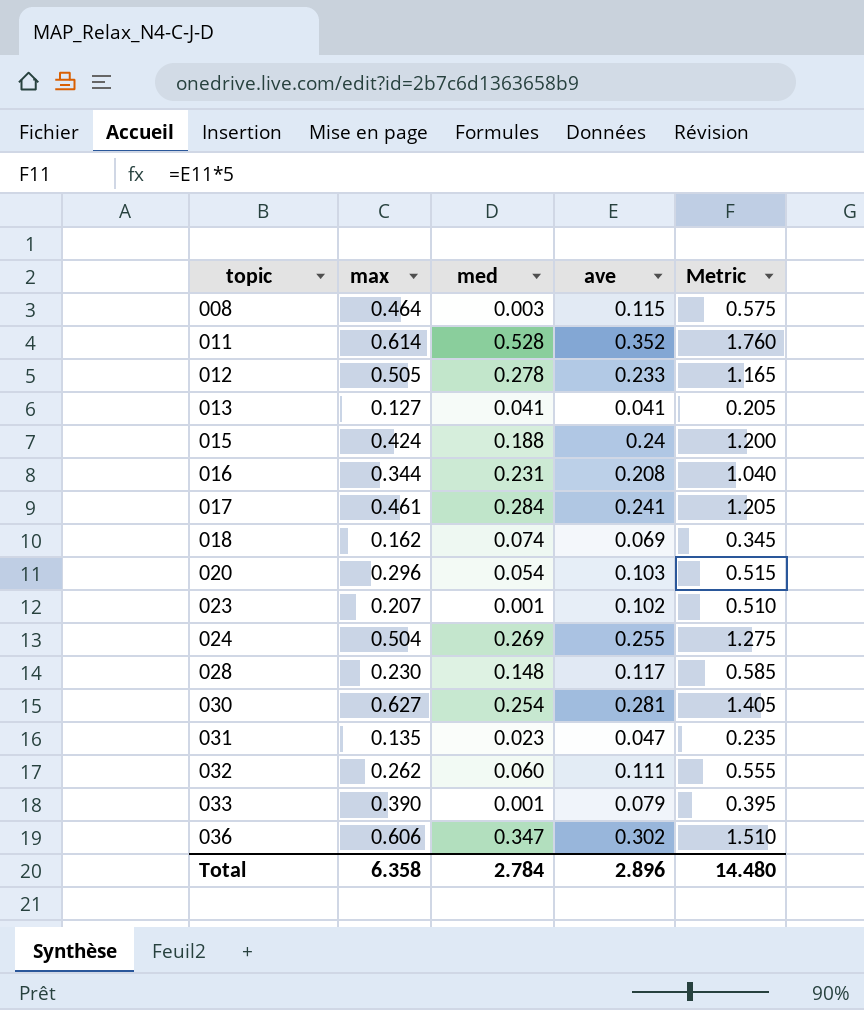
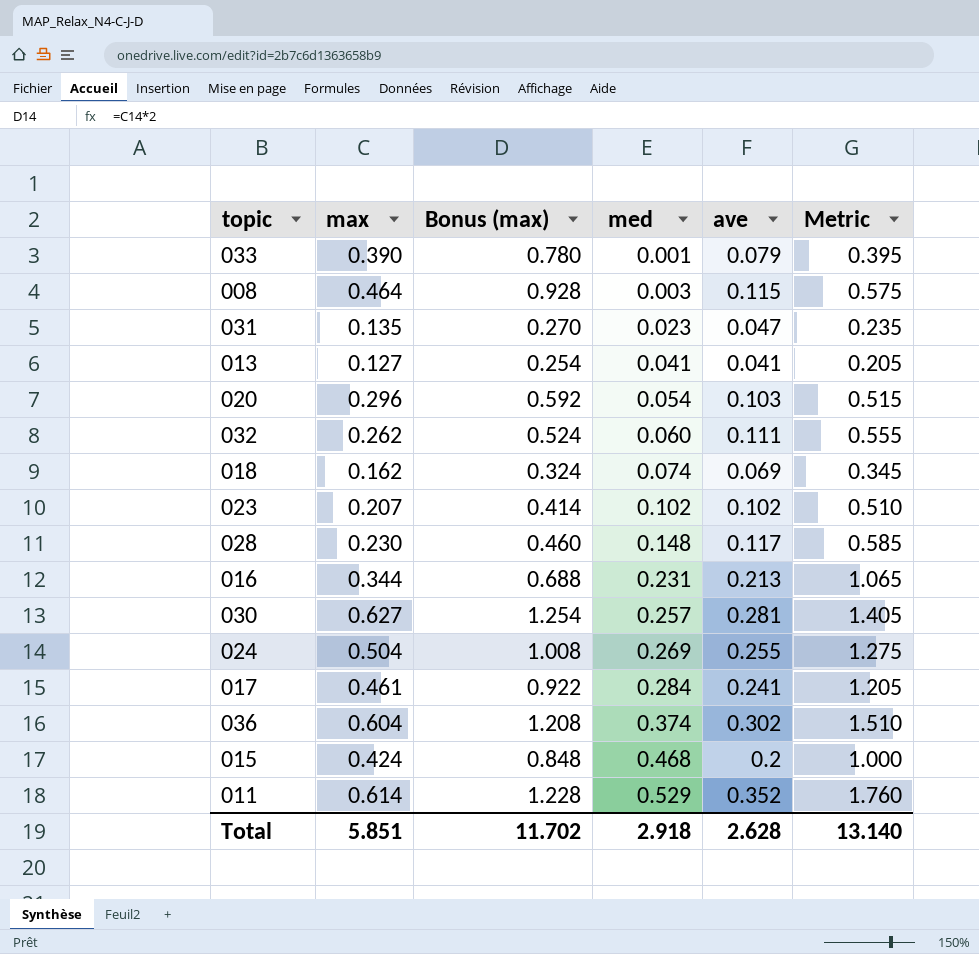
row order: topic ascending -> med ascending
column Bonus (max) | formula: none -> [max] * 2
row 012: 0.505 | 0.278 | 0.233 | 1.165 -> none
023 | med: 0.001 -> 0.102
016 | ave: 0.208 -> 0.213
016 | Metric: 1.040 -> 1.065
030 | med: 0.254 -> 0.257
036 | max: 0.606 -> 0.604
036 | med: 0.347 -> 0.374
015 | med: 0.188 -> 0.468
015 | ave: 0.24 -> 0.2
015 | Metric: 1.200 -> 1.000
011 | med: 0.528 -> 0.529
Total | max: 6.358 -> 5.851
Total | med: 2.784 -> 2.918
Total | ave: 2.896 -> 2.628
Total | Metric: 14.480 -> 13.140

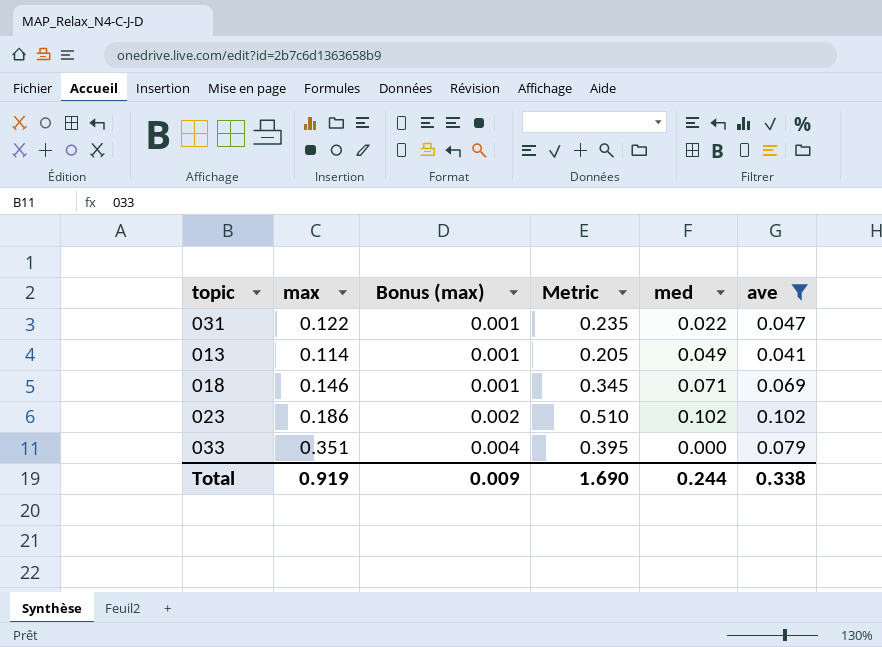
filter: none -> ave <= 0.102
row order: med ascending -> Bonus (max) ascending
column Bonus (max) | formula: [max] * 2 -> [max] * 0.01
column Metric | position: 6 -> 4
031 | max: 0.135 -> 0.122
031 | med: 0.023 -> 0.022
013 | max: 0.127 -> 0.114
013 | med: 0.041 -> 0.049
018 | max: 0.162 -> 0.146
018 | med: 0.074 -> 0.071
023 | max: 0.207 -> 0.186
033 | max: 0.390 -> 0.351
033 | med: 0.001 -> 0.000
Total | max: 5.851 -> 0.919
Total | Bonus (max): 11.702 -> 0.009
Total | Metric: 13.140 -> 1.690
Total | med: 2.918 -> 0.244
Total | ave: 2.628 -> 0.338

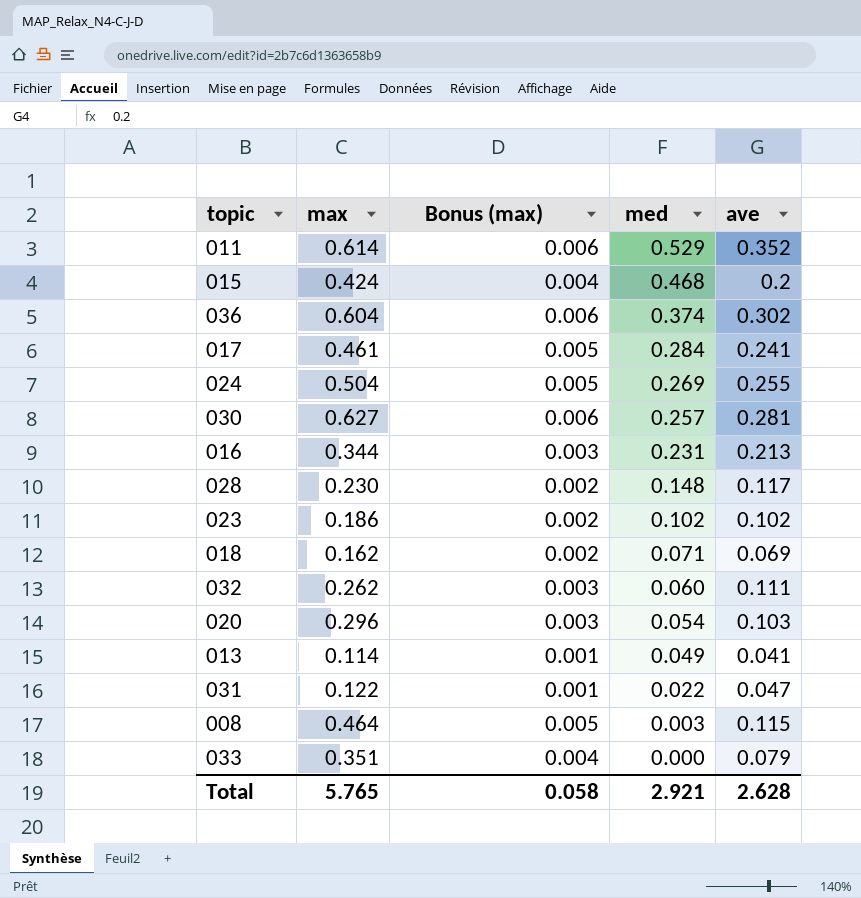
filter: ave <= 0.102 -> none
row order: Bonus (max) ascending -> med descending
column Metric | formula: [ave] * 5 -> none
018 | max: 0.146 -> 0.162
018 | Bonus (max): 0.001 -> 0.002
Total | max: 0.919 -> 5.765
Total | Bonus (max): 0.009 -> 0.058
Total | med: 0.244 -> 2.921
Total | ave: 0.338 -> 2.628

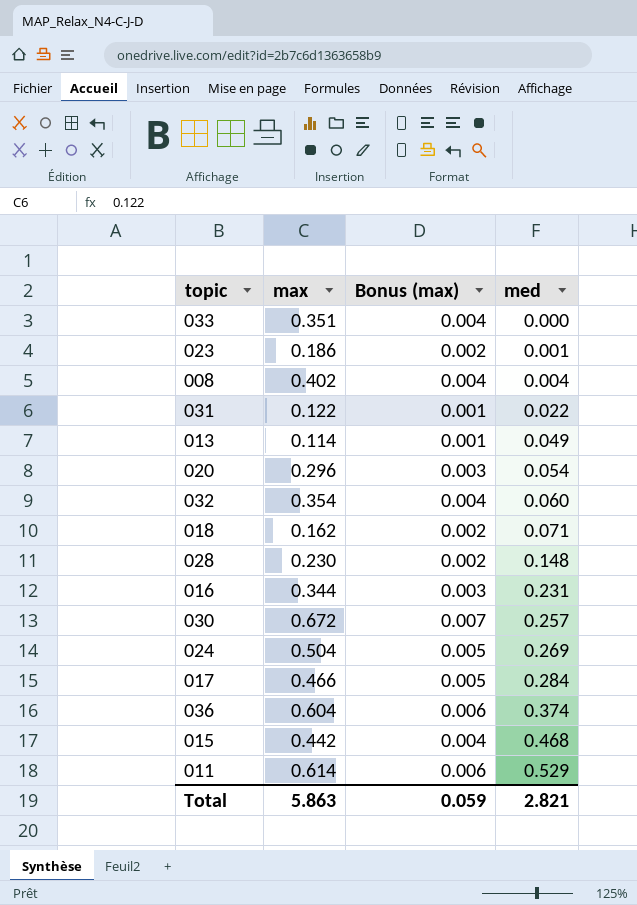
row order: med descending -> med ascending
column ave | position: 5 -> none
023 | med: 0.102 -> 0.001
008 | max: 0.464 -> 0.402
008 | Bonus (max): 0.005 -> 0.004
008 | med: 0.003 -> 0.004
032 | max: 0.262 -> 0.354
032 | Bonus (max): 0.003 -> 0.004
030 | max: 0.627 -> 0.672
030 | Bonus (max): 0.006 -> 0.007
017 | max: 0.461 -> 0.466
015 | max: 0.424 -> 0.442
Total | max: 5.765 -> 5.863
Total | Bonus (max): 0.058 -> 0.059
Total | med: 2.921 -> 2.821

